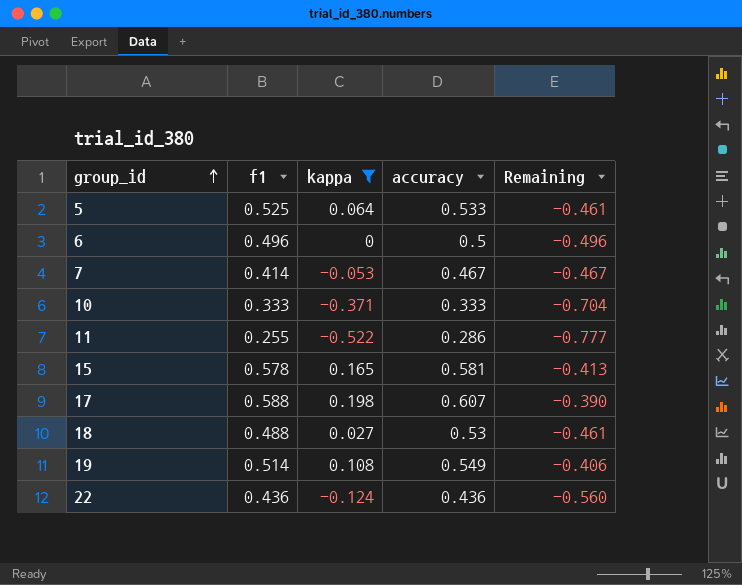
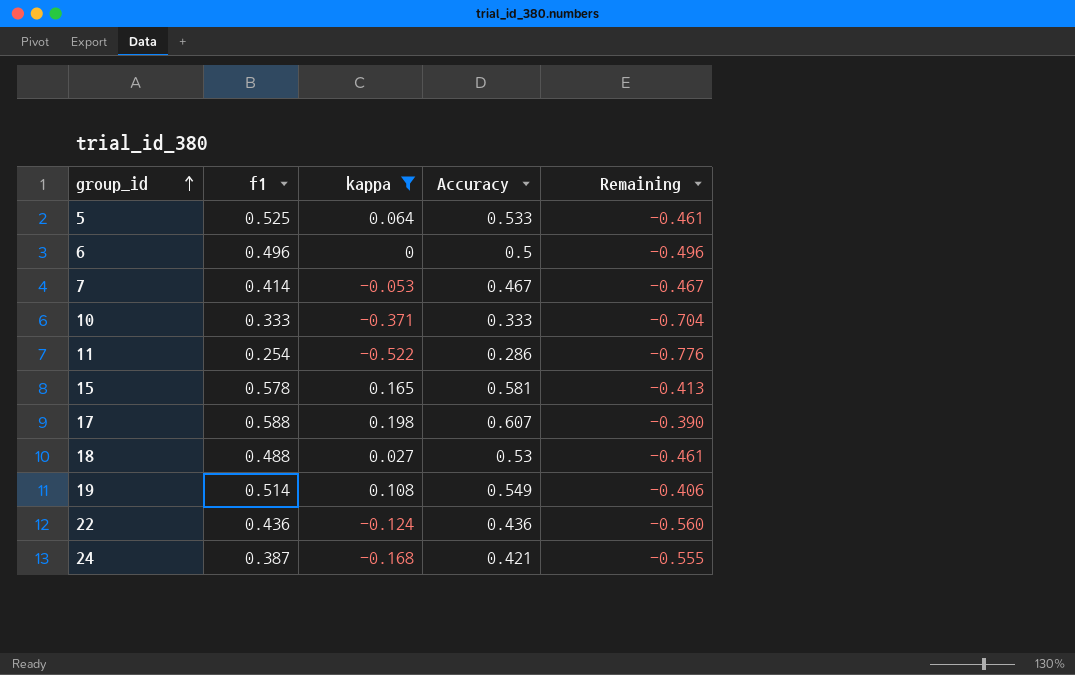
column name: accuracy -> Accuracy
11 | f1: 0.255 -> 0.254
11 | Remaining: -0.777 -> -0.776
row 24: none -> 0.387 | -0.168 | 0.421 | -0.555

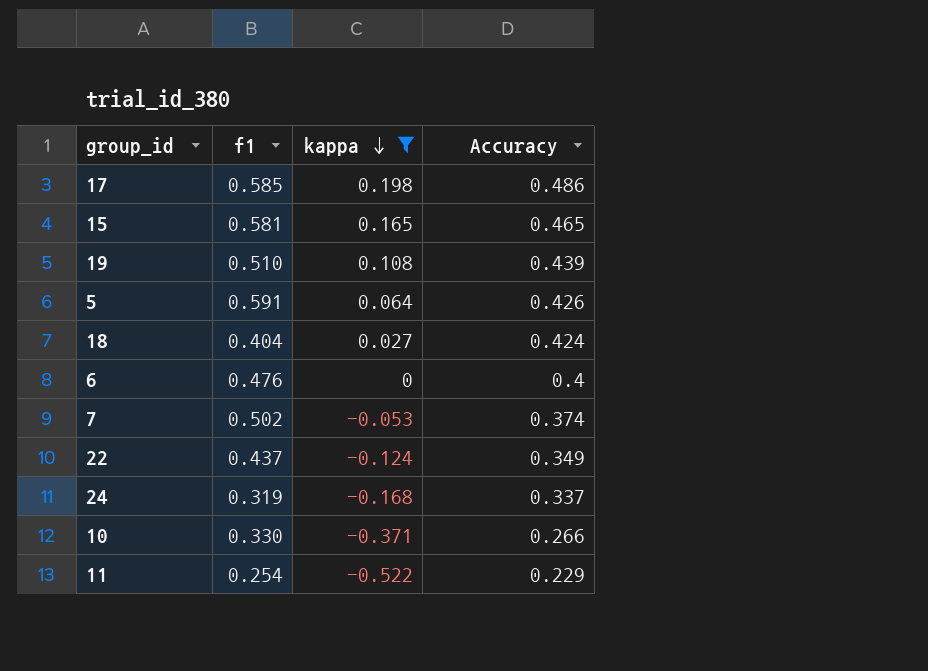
row order: group_id ascending -> kappa descending
column Remaining | formula: [kappa] - [f1] -> none
17 | f1: 0.588 -> 0.585
17 | Accuracy: 0.607 -> 0.486
15 | f1: 0.578 -> 0.581
15 | Accuracy: 0.581 -> 0.465
19 | f1: 0.514 -> 0.510
19 | Accuracy: 0.549 -> 0.439
5 | f1: 0.525 -> 0.591
5 | Accuracy: 0.533 -> 0.426
18 | f1: 0.488 -> 0.404
18 | Accuracy: 0.53 -> 0.424
6 | f1: 0.496 -> 0.476
6 | Accuracy: 0.5 -> 0.4
7 | f1: 0.414 -> 0.502
7 | Accuracy: 0.467 -> 0.374
22 | f1: 0.436 -> 0.437
22 | Accuracy: 0.436 -> 0.349
24 | f1: 0.387 -> 0.319
24 | Accuracy: 0.421 -> 0.337
10 | f1: 0.333 -> 0.330
10 | Accuracy: 0.333 -> 0.266
11 | Accuracy: 0.286 -> 0.229

